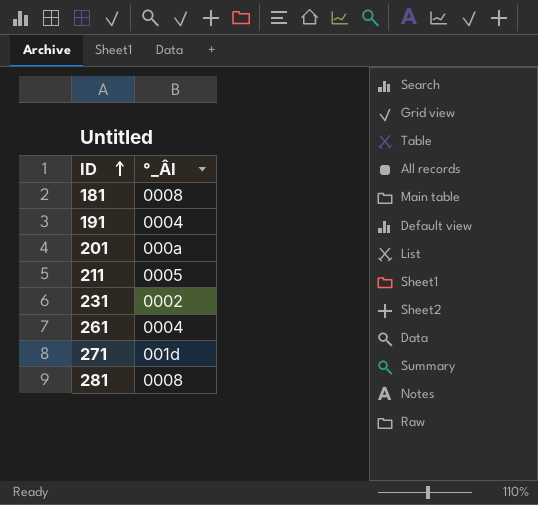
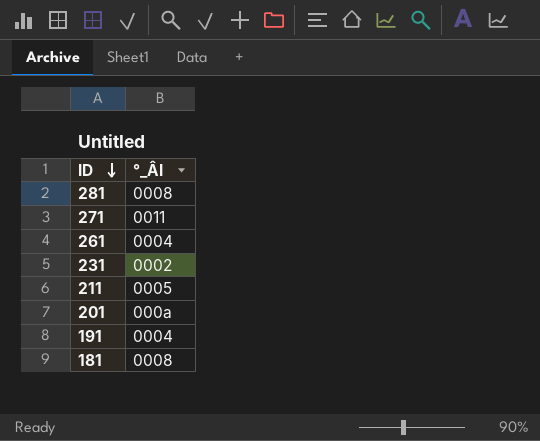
row order: ID ascending -> ID descending
271 | °_ÂI: 001d -> 0011

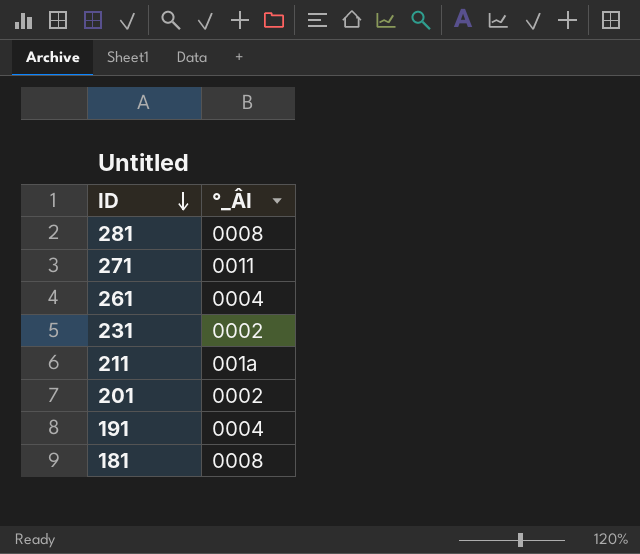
211 | °_ÂI: 0005 -> 001a
201 | °_ÂI: 000a -> 0002

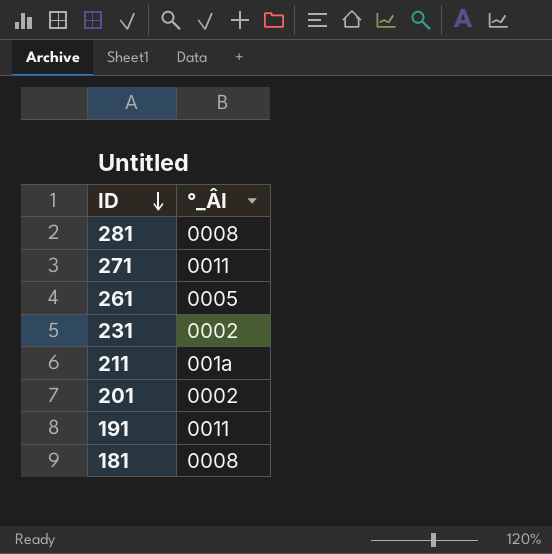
261 | °_ÂI: 0004 -> 0005
191 | °_ÂI: 0004 -> 0011

